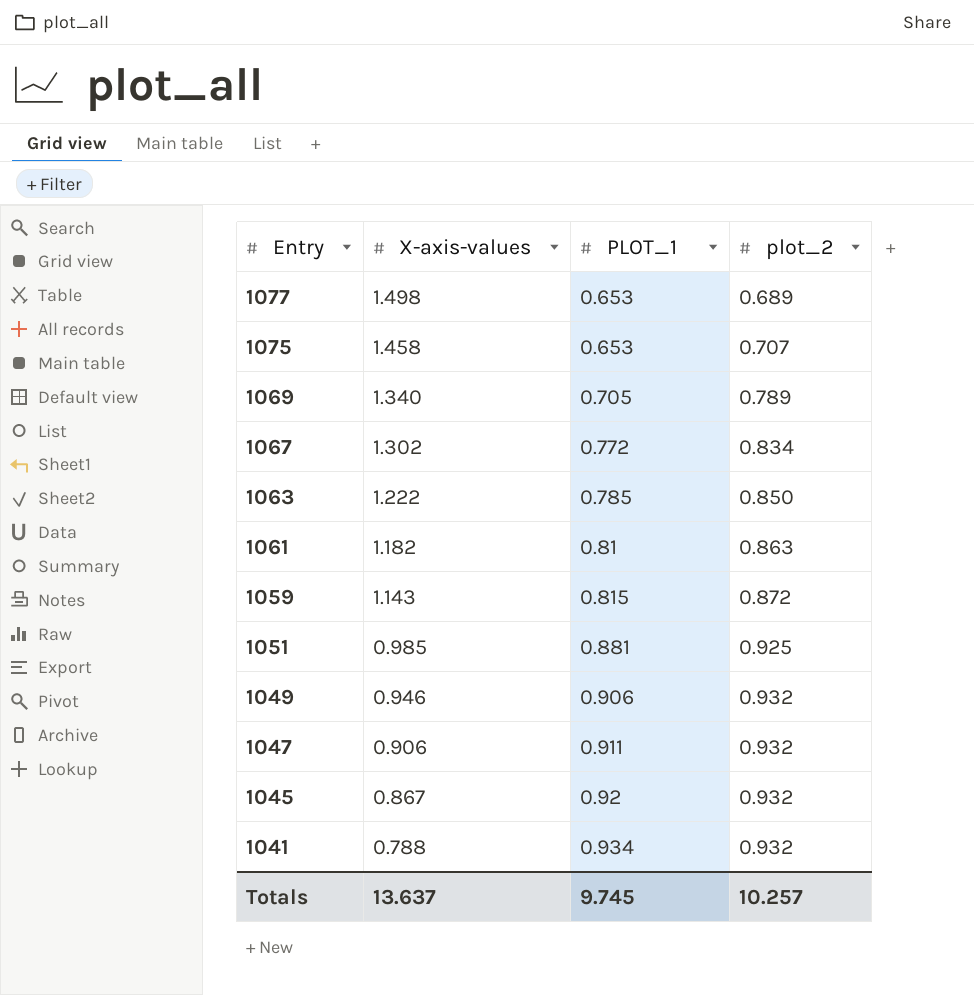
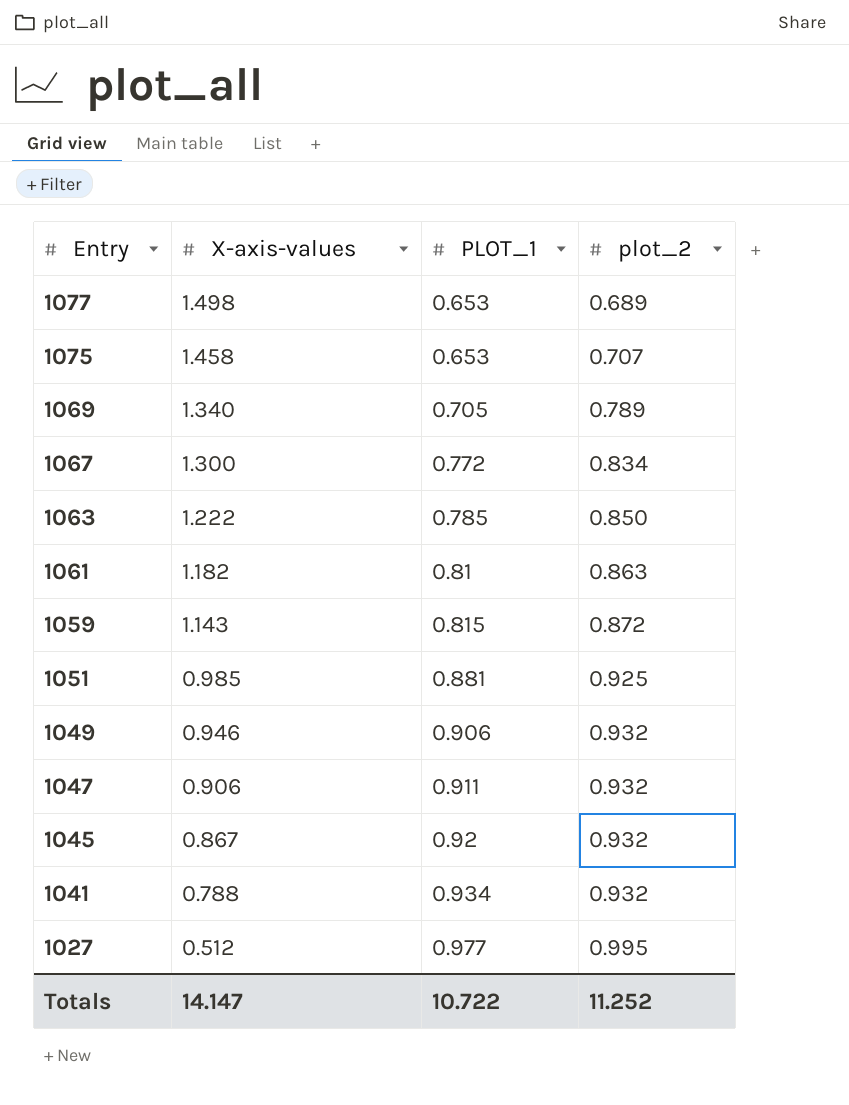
1067 | X-axis-values: 1.302 -> 1.300
row 1027: none -> 0.512 | 0.977 | 0.995
Totals | X-axis-values: 13.637 -> 14.147
Totals | PLOT_1: 9.745 -> 10.722
Totals | plot_2: 10.257 -> 11.252

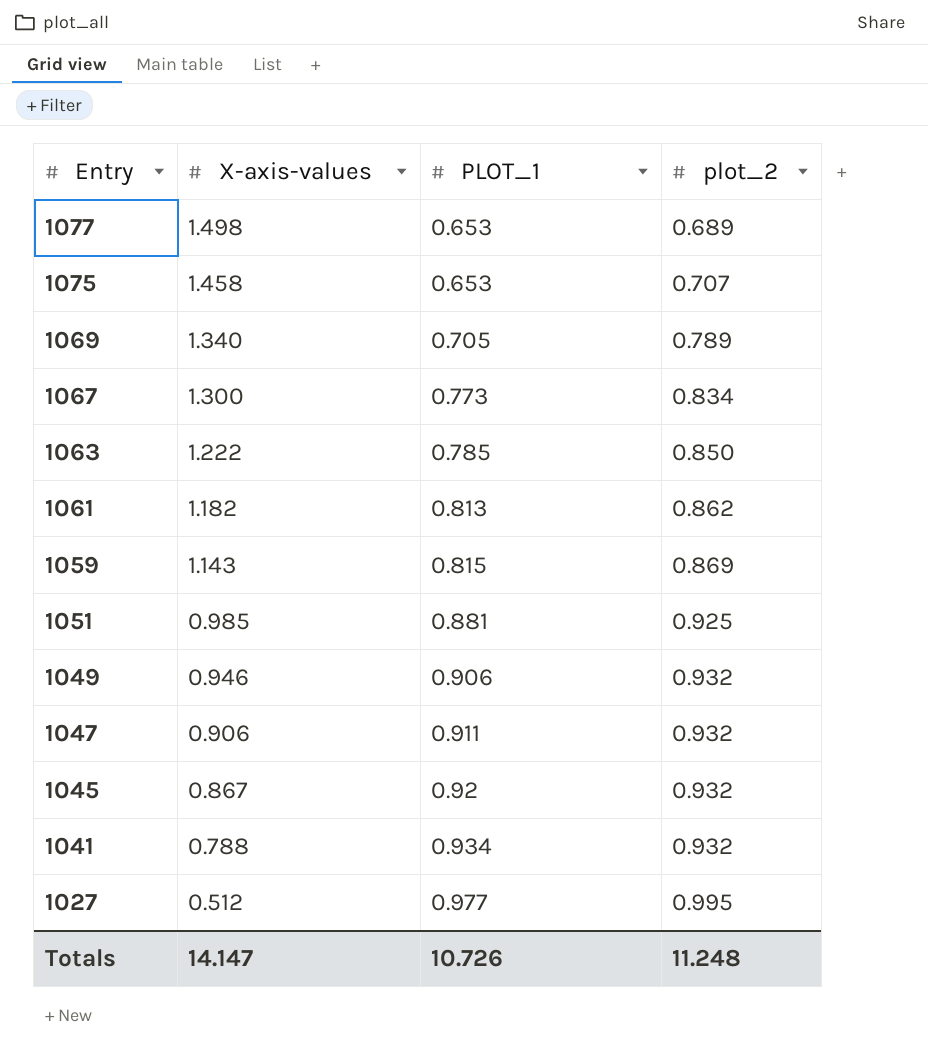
1067 | PLOT_1: 0.772 -> 0.773
1061 | PLOT_1: 0.81 -> 0.813
1061 | plot_2: 0.863 -> 0.862
1059 | plot_2: 0.872 -> 0.869
Totals | PLOT_1: 10.722 -> 10.726
Totals | plot_2: 11.252 -> 11.248

